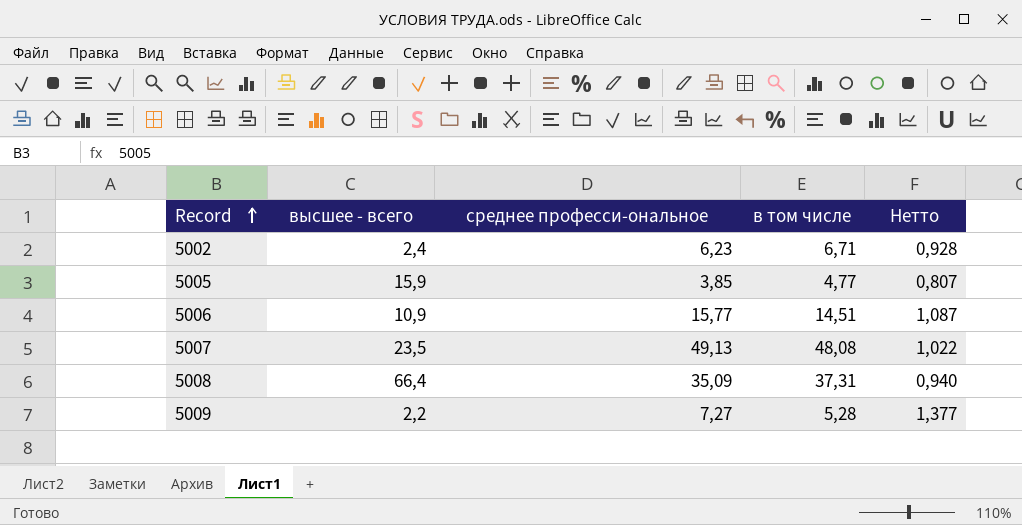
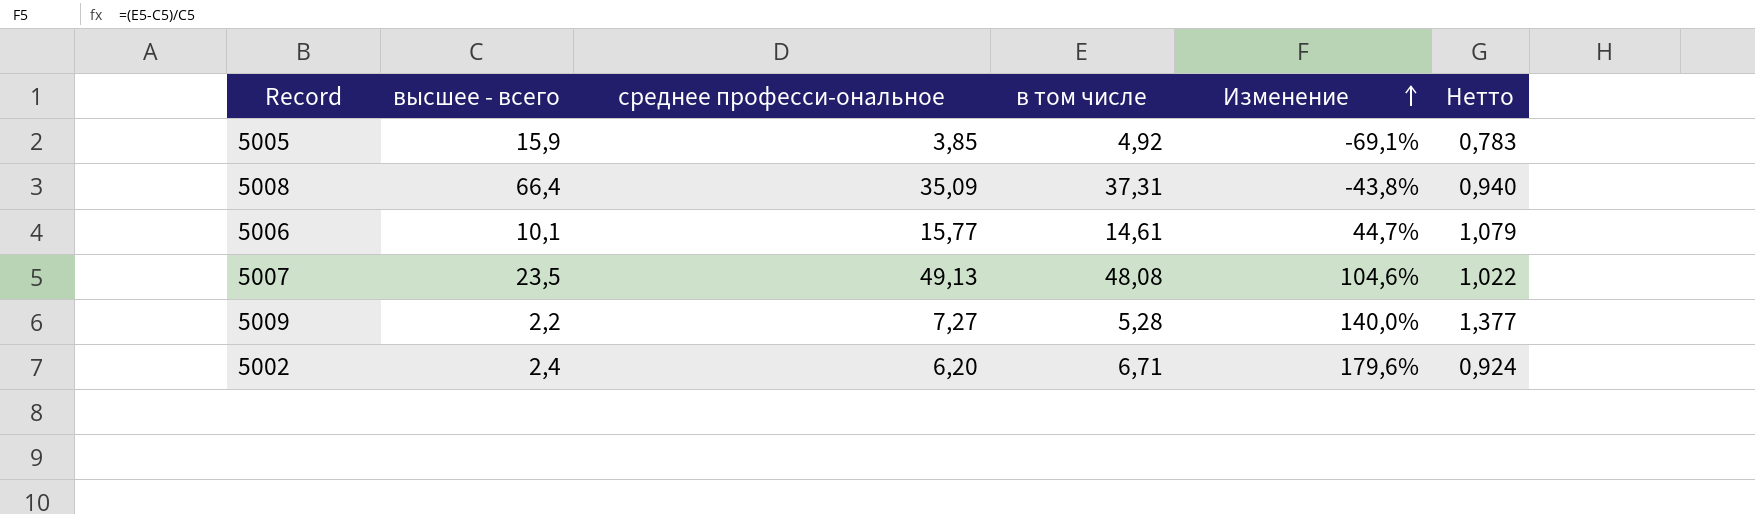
row order: Record ascending -> Изменение ascending
column Изменение | formula: none -> ([в том числе] - [высшее - всего]) / [высшее - всего]
5005 | в том числе: 4,77 -> 4,92
5005 | Нетто: 0,807 -> 0,783
5006 | высшее - всего: 10,9 -> 10,1
5006 | в том числе: 14,51 -> 14,61
5006 | Нетто: 1,087 -> 1,079
5002 | среднее професси-ональное: 6,23 -> 6,20
5002 | Нетто: 0,928 -> 0,924

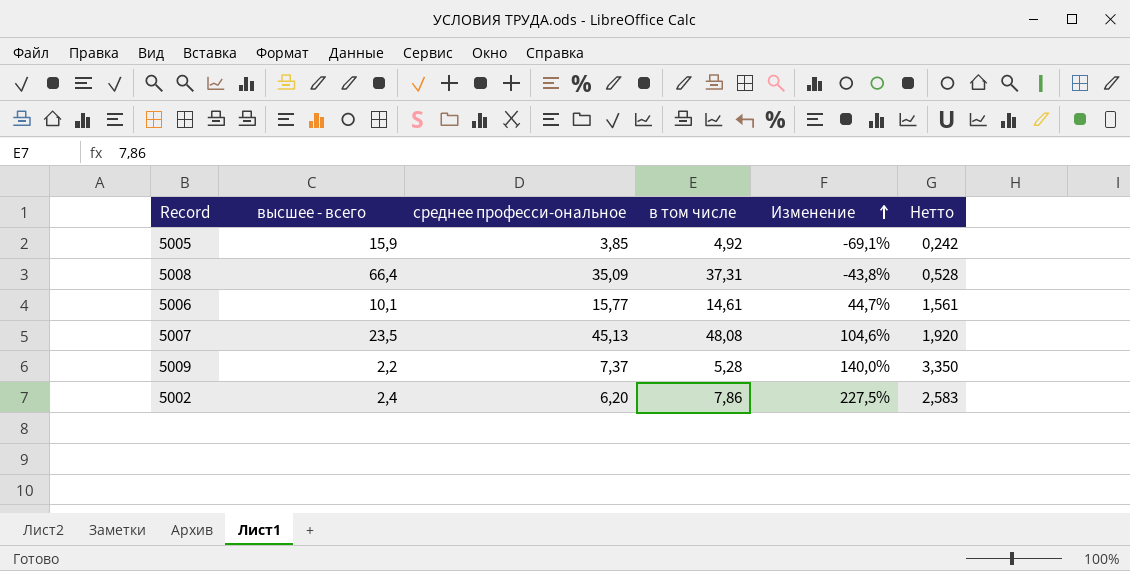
column Нетто | formula: [среднее професси-ональное] / [в том числе] -> [среднее професси-ональное] / [высшее - всего]
5007 | среднее професси-ональное: 49,13 -> 45,13
5009 | среднее професси-ональное: 7,27 -> 7,37
5002 | в том числе: 6,71 -> 7,86
5002 | Изменение: 179,6% -> 227,5%

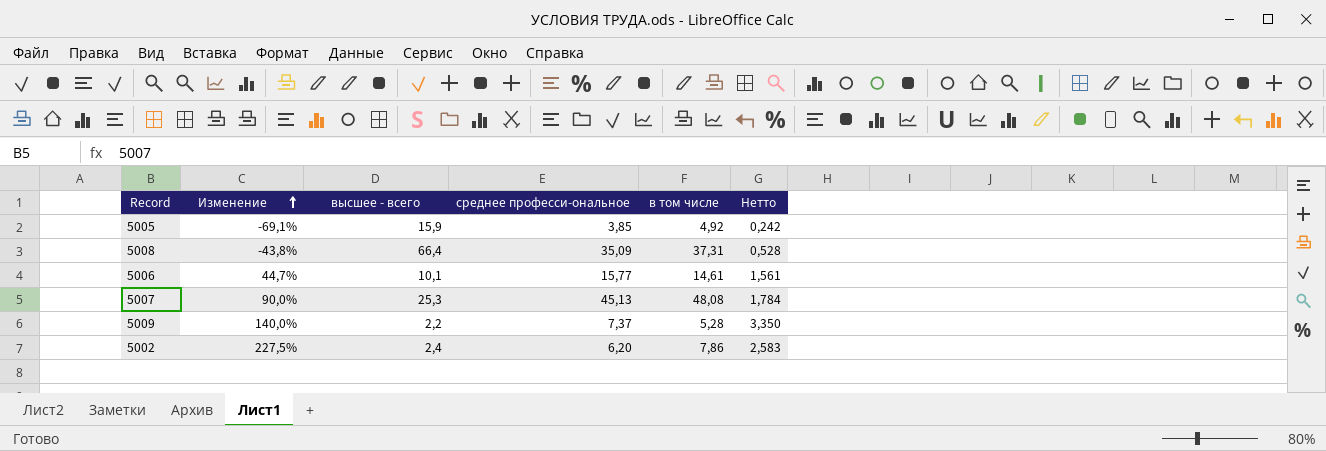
column Изменение | position: 5 -> 2
5007 | Изменение: 104,6% -> 90,0%
5007 | высшее - всего: 23,5 -> 25,3
5007 | Нетто: 1,920 -> 1,784

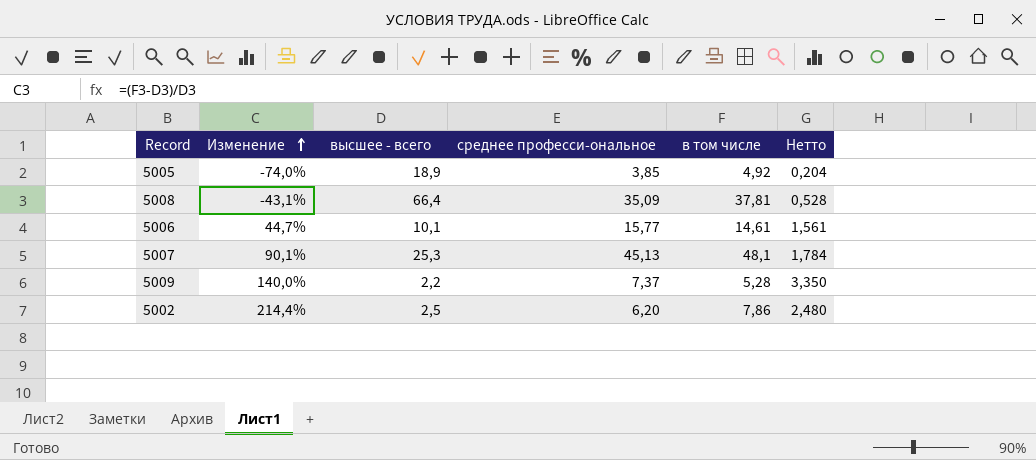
5005 | Изменение: -69,1% -> -74,0%
5005 | высшее - всего: 15,9 -> 18,9
5005 | Нетто: 0,242 -> 0,204
5008 | Изменение: -43,8% -> -43,1%
5008 | в том числе: 37,31 -> 37,81
5007 | Изменение: 90,0% -> 90,1%
5007 | в том числе: 48,08 -> 48,1
5002 | Изменение: 227,5% -> 214,4%
5002 | высшее - всего: 2,4 -> 2,5
5002 | Нетто: 2,583 -> 2,480

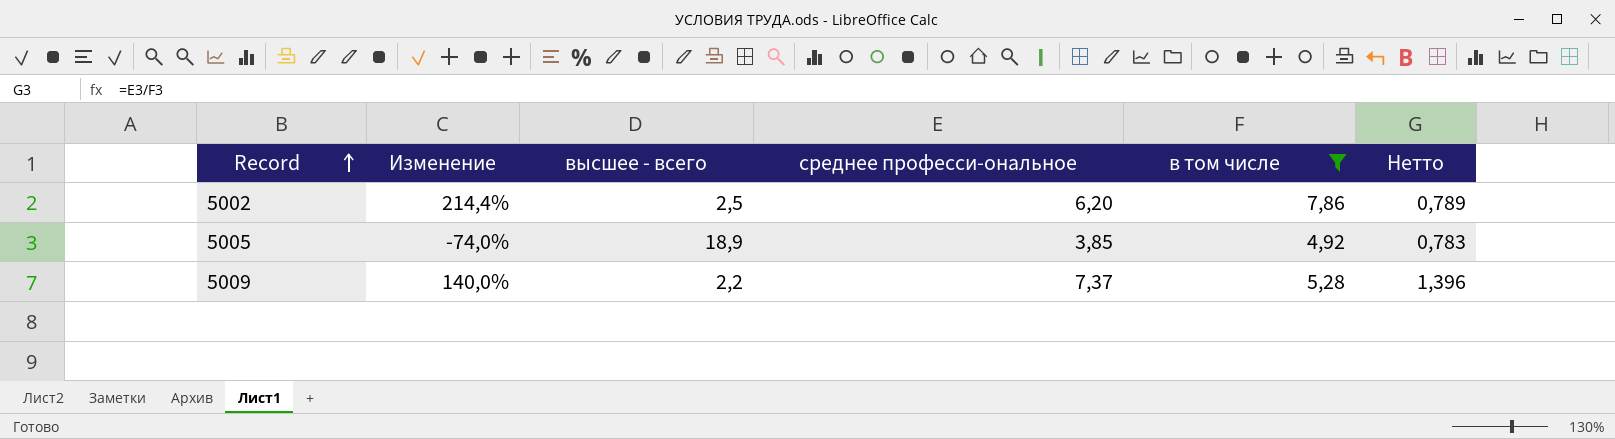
filter: none -> в том числе <= 7,86
row order: Изменение ascending -> Record ascending
column Нетто | formula: [среднее професси-ональное] / [высшее - всего] -> [среднее професси-ональное] / [в том числе]

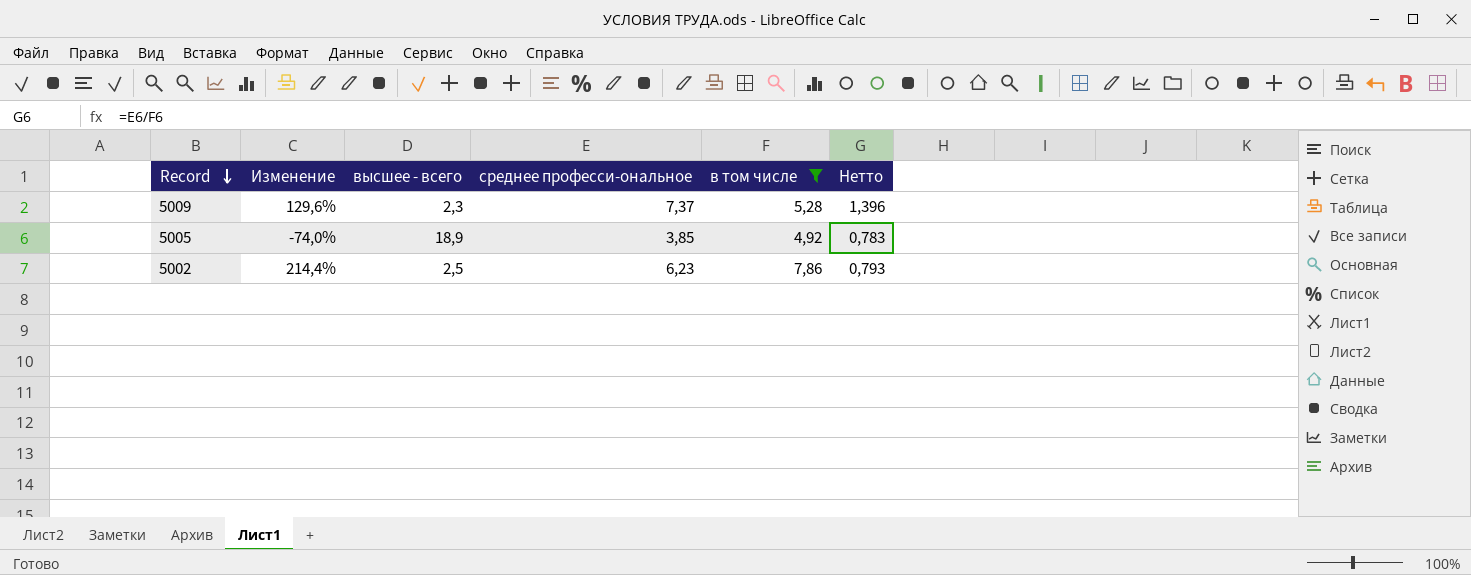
row order: Record ascending -> Record descending
5009 | Изменение: 140,0% -> 129,6%
5009 | высшее - всего: 2,2 -> 2,3
5002 | среднее професси-ональное: 6,20 -> 6,23
5002 | Нетто: 0,789 -> 0,793

